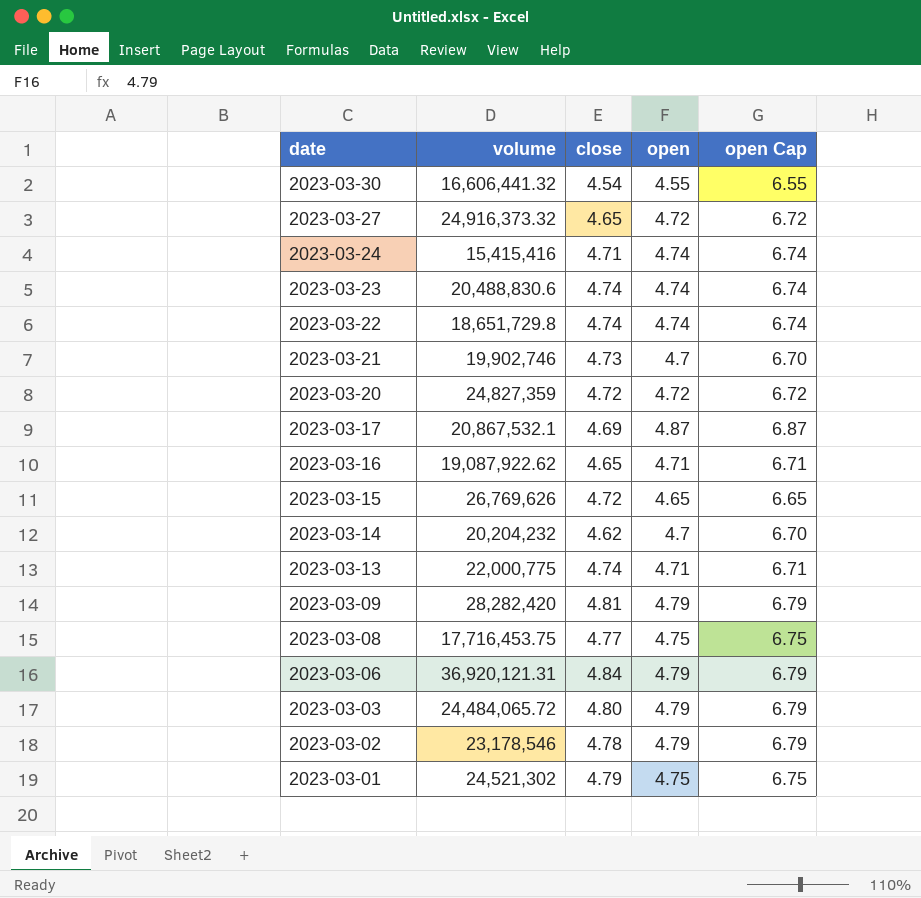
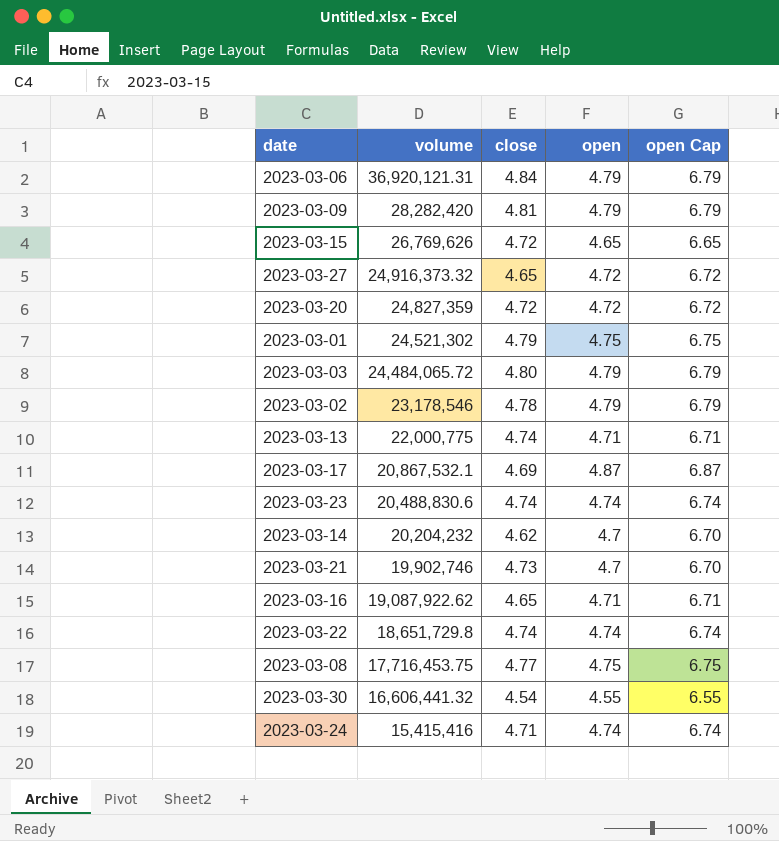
row order: date descending -> volume descending

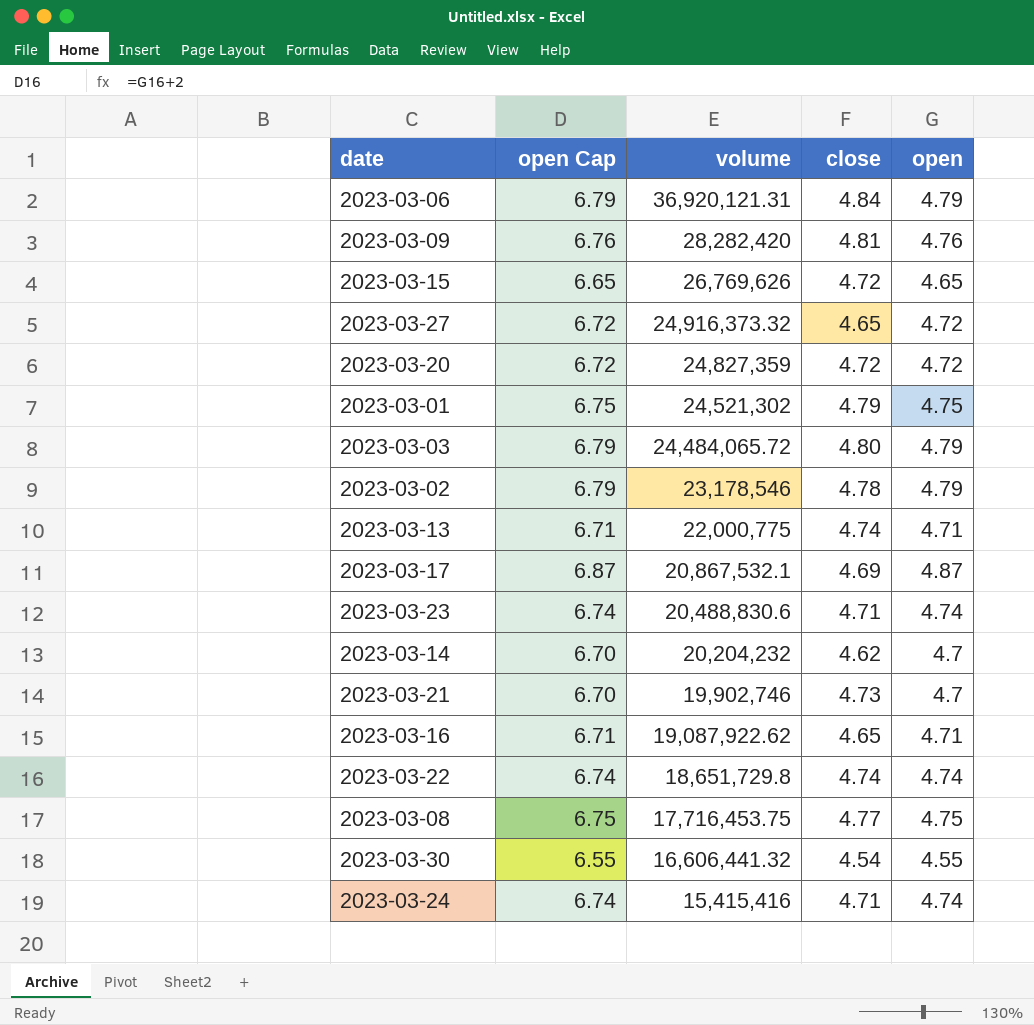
column open Cap | position: 5 -> 2
2023-03-09 | open Cap: 6.79 -> 6.76
2023-03-09 | open: 4.79 -> 4.76
2023-03-23 | close: 4.74 -> 4.71

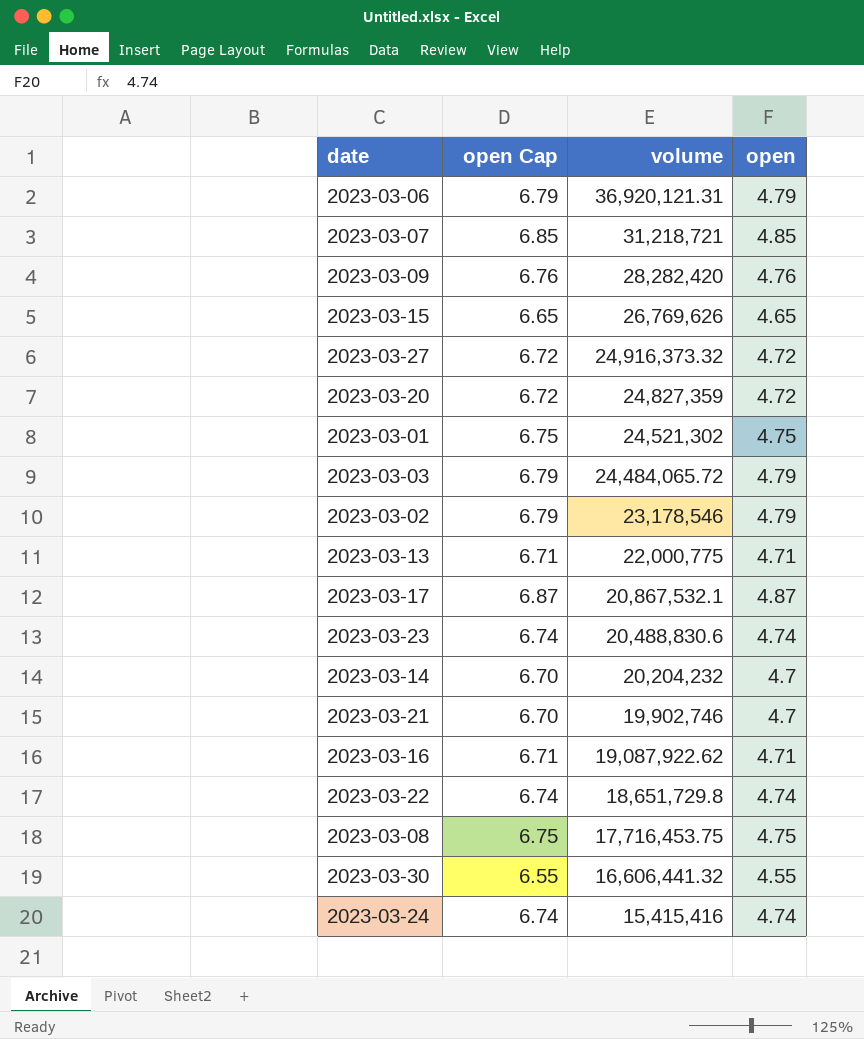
column close | position: 4 -> none
row 2023-03-07: none -> 6.85 | 31,218,721 | 4.85

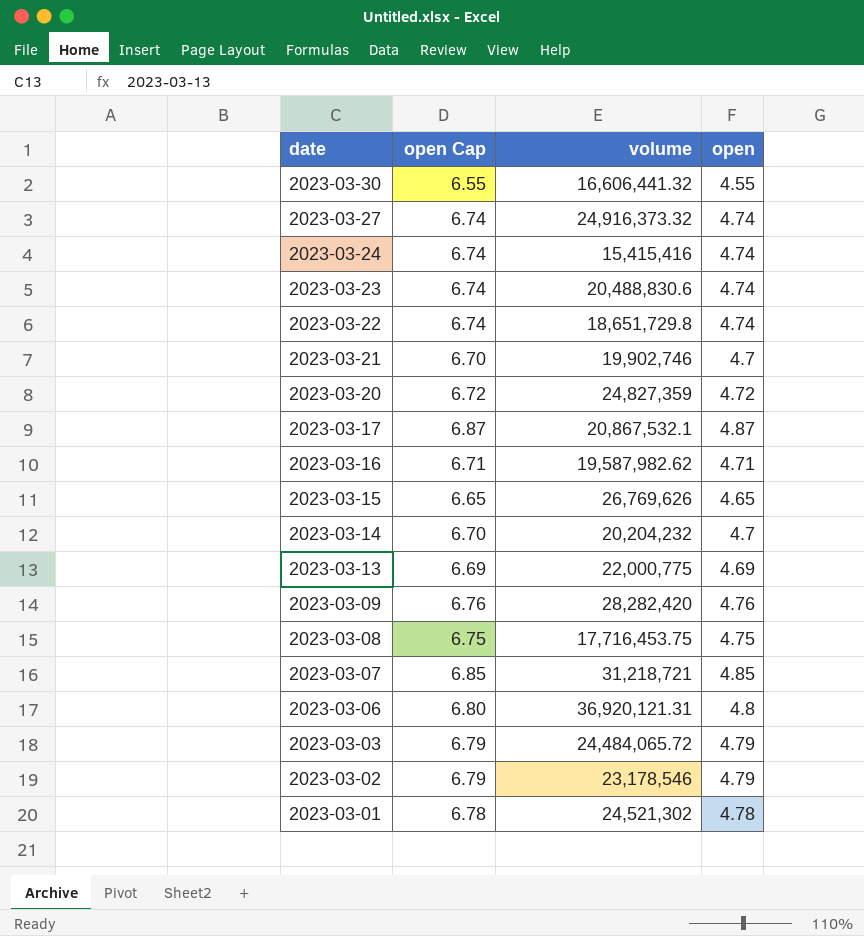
row order: volume descending -> date descending
2023-03-27 | open Cap: 6.72 -> 6.74
2023-03-27 | open: 4.72 -> 4.74
2023-03-16 | volume: 19,087,922.62 -> 19,587,982.62
2023-03-13 | open Cap: 6.71 -> 6.69
2023-03-13 | open: 4.71 -> 4.69
2023-03-06 | open Cap: 6.79 -> 6.80
2023-03-06 | open: 4.79 -> 4.8
2023-03-01 | open Cap: 6.75 -> 6.78
2023-03-01 | open: 4.75 -> 4.78

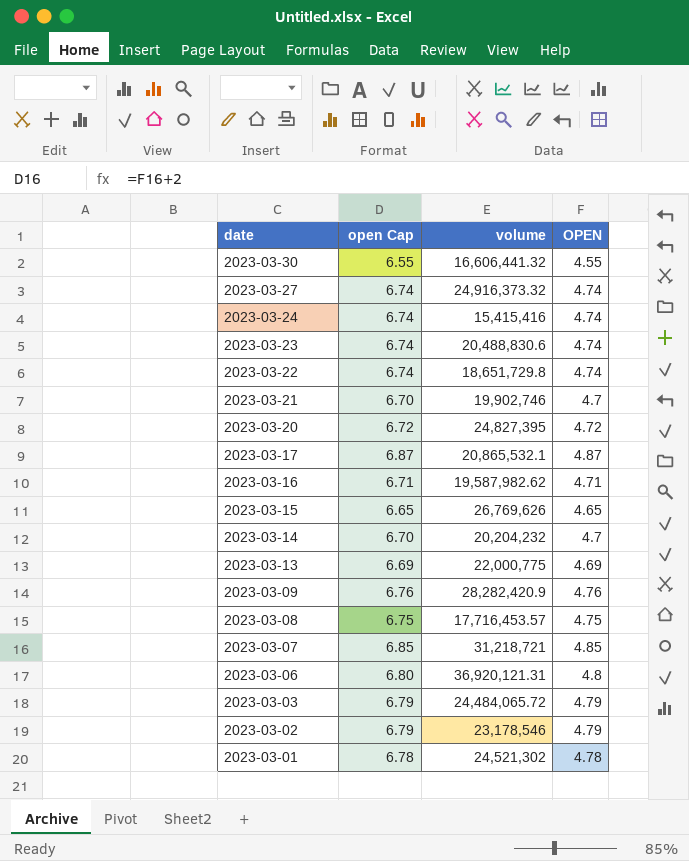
column name: open -> OPEN
2023-03-20 | volume: 24,827,359 -> 24,827,395
2023-03-17 | volume: 20,867,532.1 -> 20,865,532.1
2023-03-09 | volume: 28,282,420 -> 28,282,420.9
2023-03-08 | volume: 17,716,453.75 -> 17,716,453.57

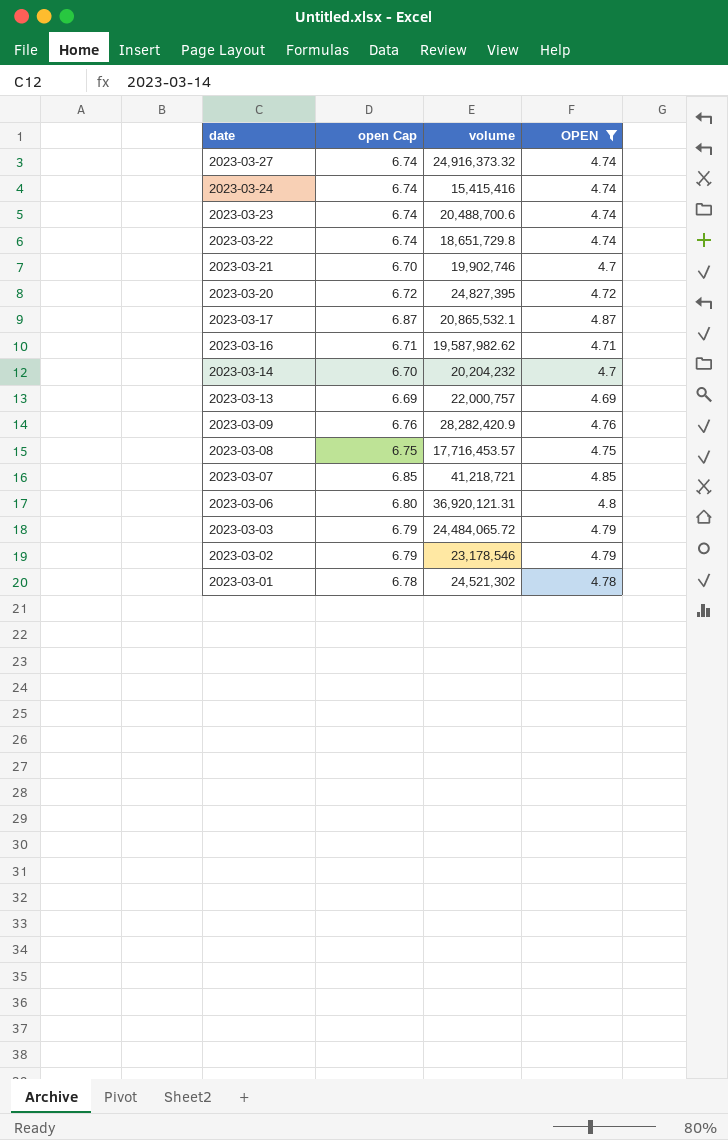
filter: none -> OPEN >= 4.69
2023-03-23 | volume: 20,488,830.6 -> 20,488,700.6
2023-03-13 | volume: 22,000,775 -> 22,000,757
2023-03-07 | volume: 31,218,721 -> 41,218,721

